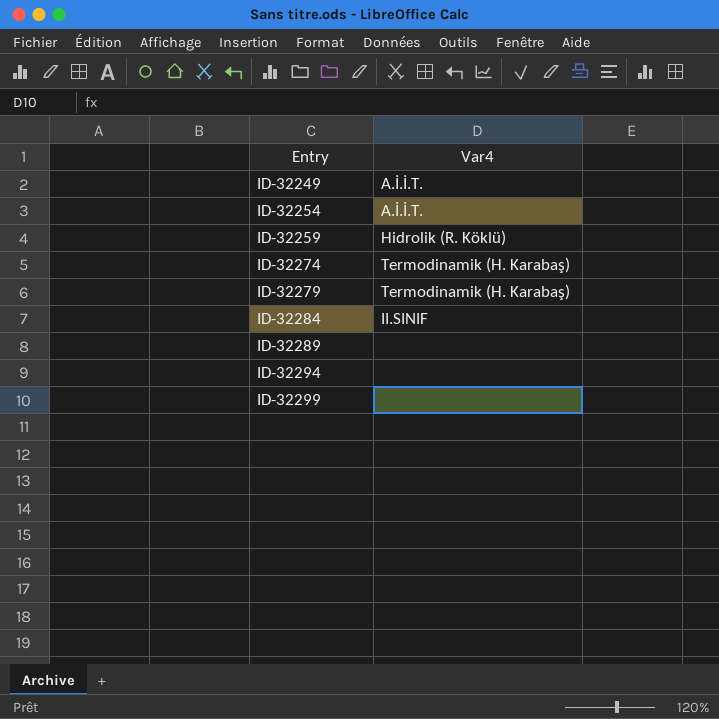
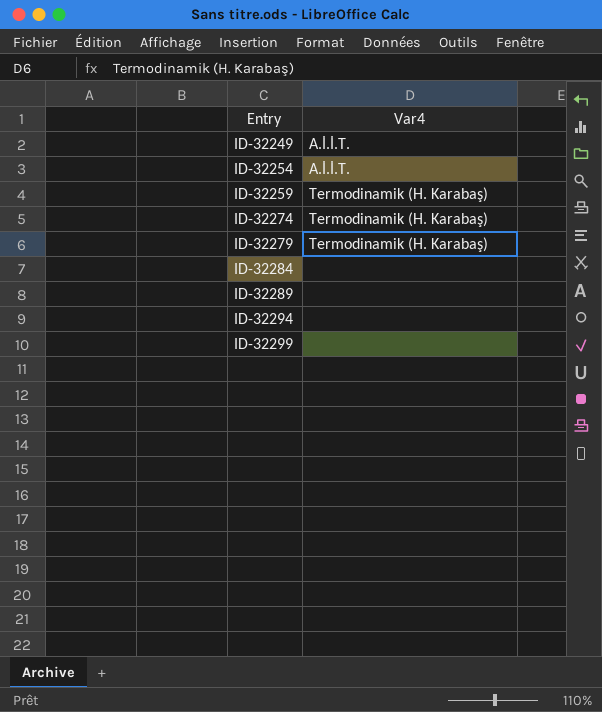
ID-32259 | Var4: Hidrolik (R. Köklü) -> Termodinamik (H. Karabaş)
ID-32284 | Var4: II.SINIF -> none

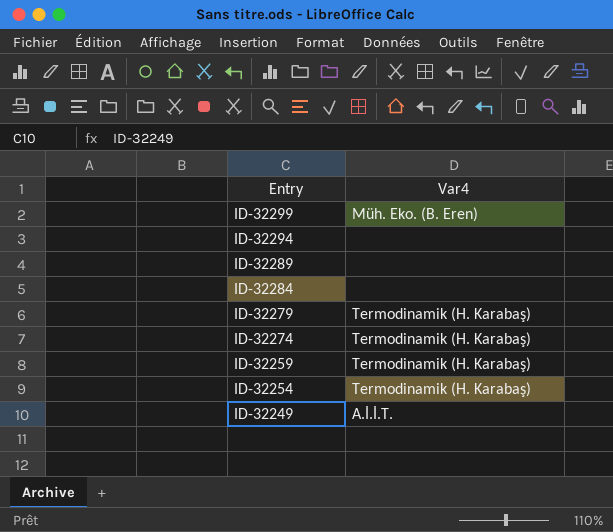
row order: Entry ascending -> Entry descending
ID-32299 | Var4: none -> Müh. Eko. (B. Eren)
ID-32254 | Var4: A.İ.İ.T. -> Termodinamik (H. Karabaş)

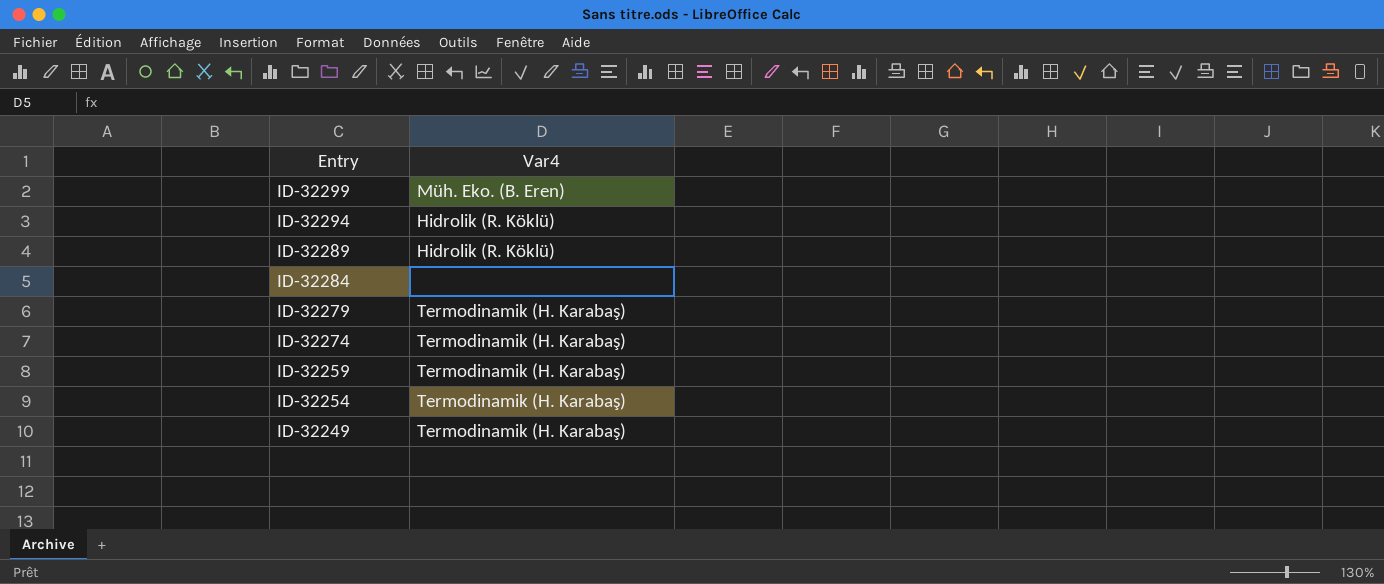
ID-32294 | Var4: none -> Hidrolik (R. Köklü)
ID-32289 | Var4: none -> Hidrolik (R. Köklü)
ID-32249 | Var4: A.İ.İ.T. -> Termodinamik (H. Karabaş)

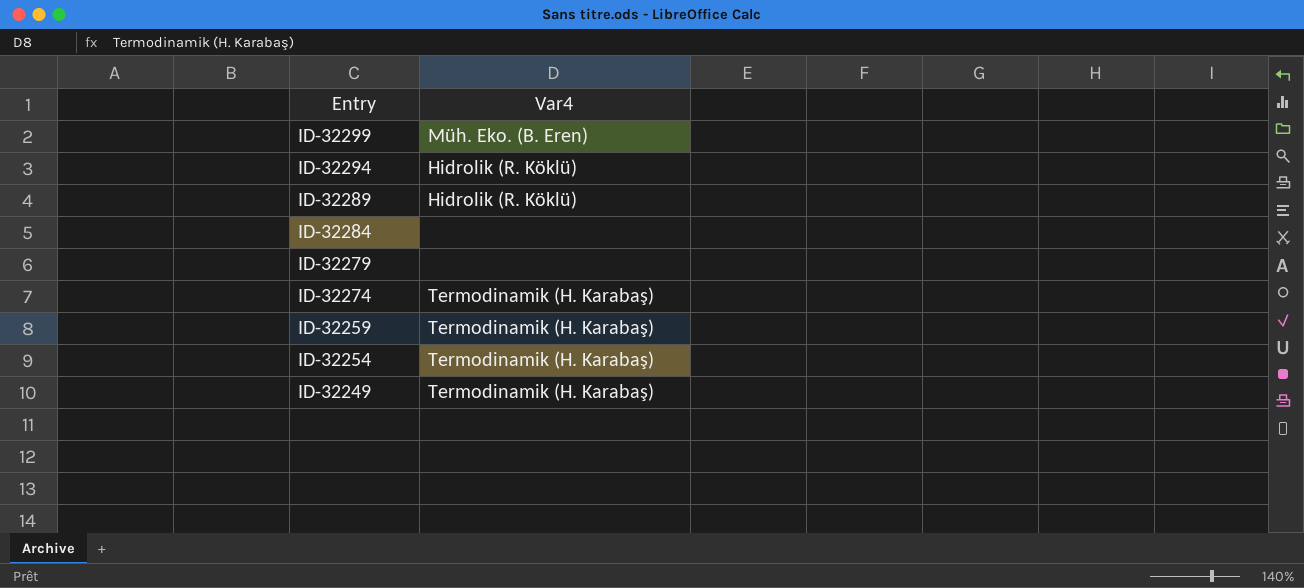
ID-32279 | Var4: Termodinamik (H. Karabaş) -> none

